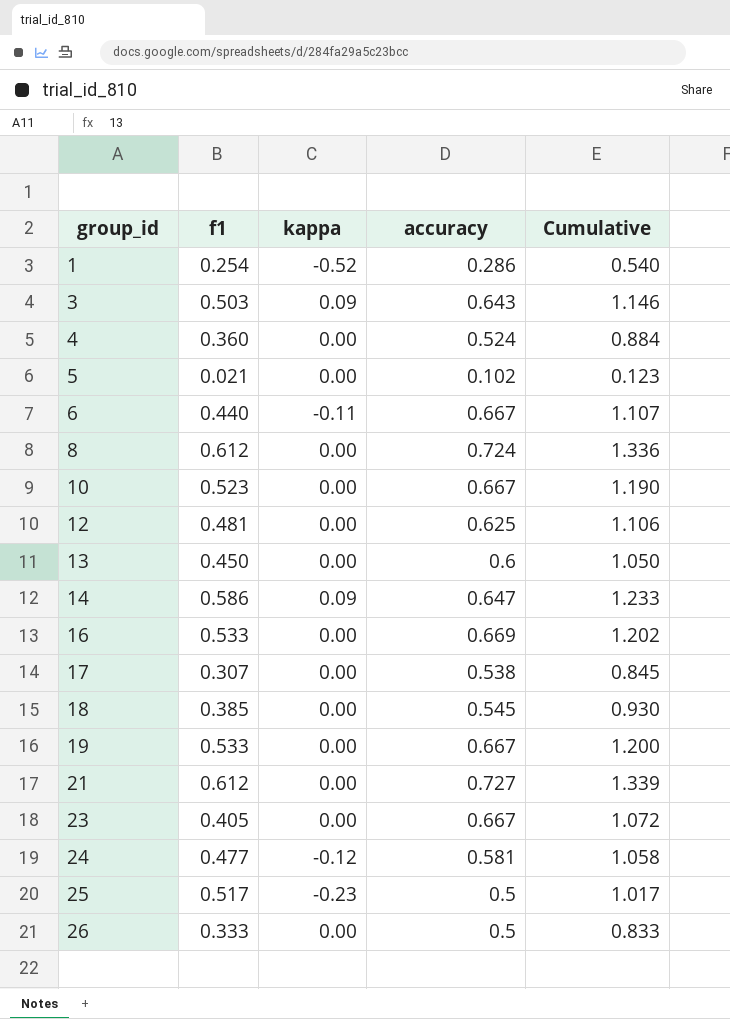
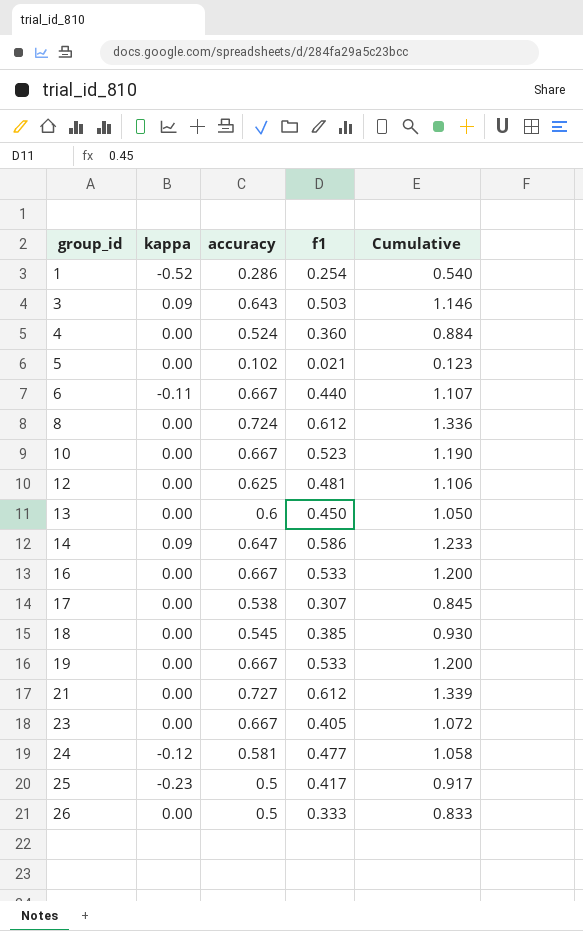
column f1 | position: 2 -> 4
16 | accuracy: 0.669 -> 0.667
16 | Cumulative: 1.202 -> 1.200
25 | f1: 0.517 -> 0.417
25 | Cumulative: 1.017 -> 0.917

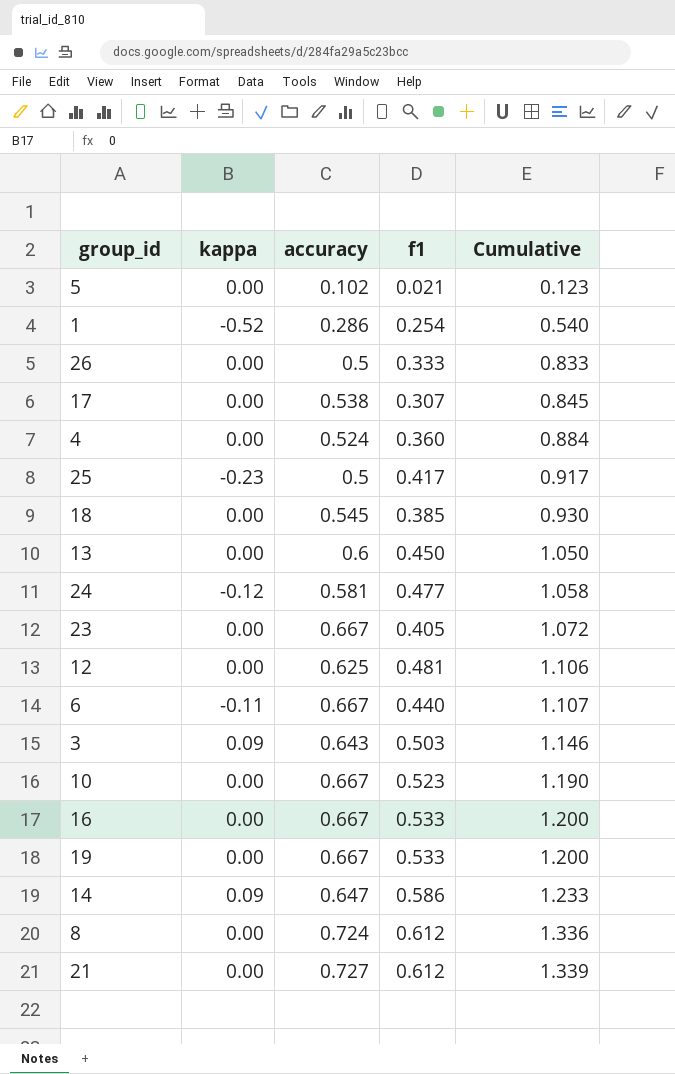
row order: group_id ascending -> Cumulative ascending

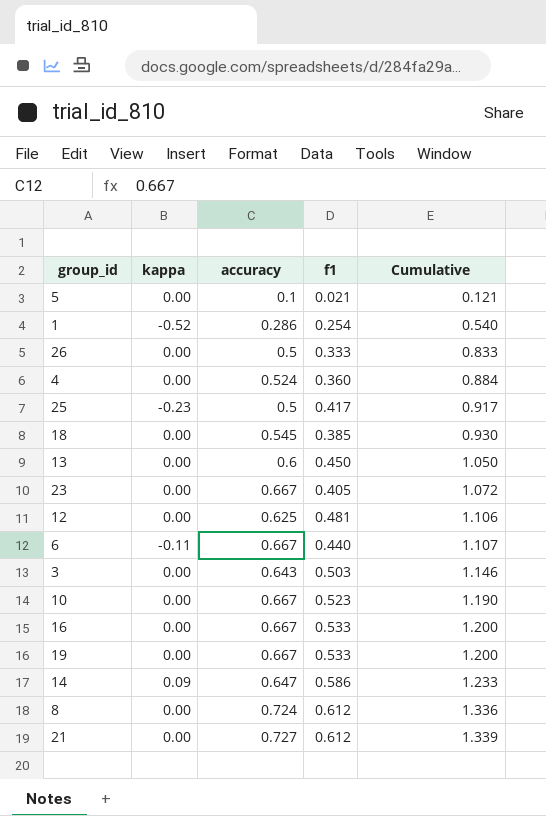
row 17: 0.00 | 0.538 | 0.307 | 0.845 -> none
row 24: -0.12 | 0.581 | 0.477 | 1.058 -> none
5 | accuracy: 0.102 -> 0.1
5 | Cumulative: 0.123 -> 0.121
3 | kappa: 0.09 -> 0.00

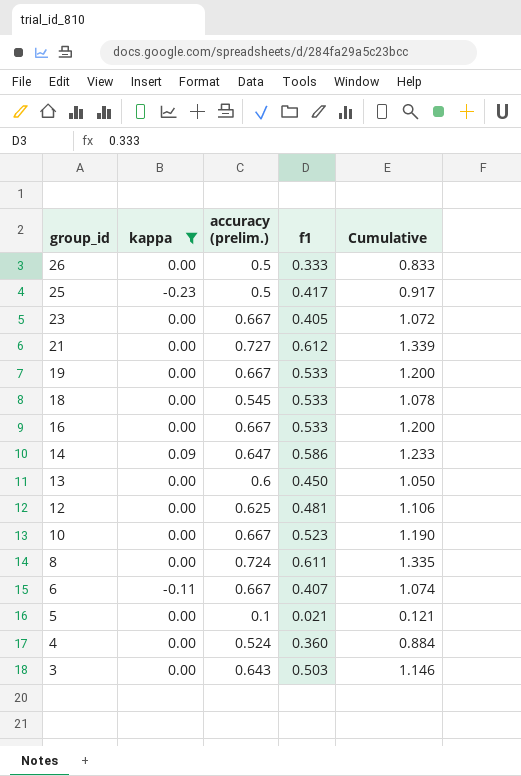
filter: none -> kappa != -0.52
row order: Cumulative ascending -> group_id descending
column name: accuracy -> accuracy (prelim.)
18 | f1: 0.385 -> 0.533
18 | Cumulative: 0.930 -> 1.078
8 | f1: 0.612 -> 0.611
8 | Cumulative: 1.336 -> 1.335
6 | f1: 0.440 -> 0.407
6 | Cumulative: 1.107 -> 1.074

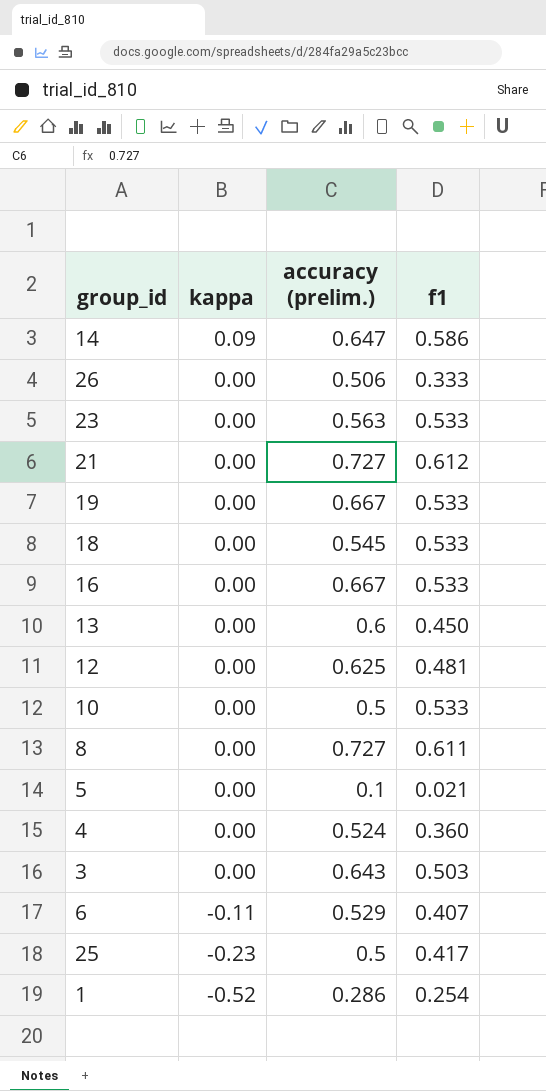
filter: kappa != -0.52 -> none
row order: group_id descending -> kappa descending
column Cumulative | formula: [accuracy (prelim.)] + [f1] -> none
26 | accuracy (prelim.): 0.5 -> 0.506
23 | accuracy (prelim.): 0.667 -> 0.563
23 | f1: 0.405 -> 0.533
10 | accuracy (prelim.): 0.667 -> 0.5
10 | f1: 0.523 -> 0.533
8 | accuracy (prelim.): 0.724 -> 0.727
6 | accuracy (prelim.): 0.667 -> 0.529

